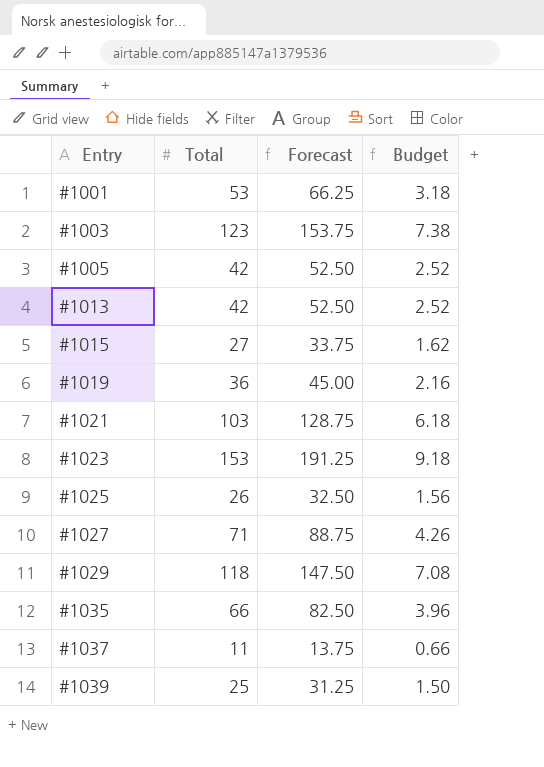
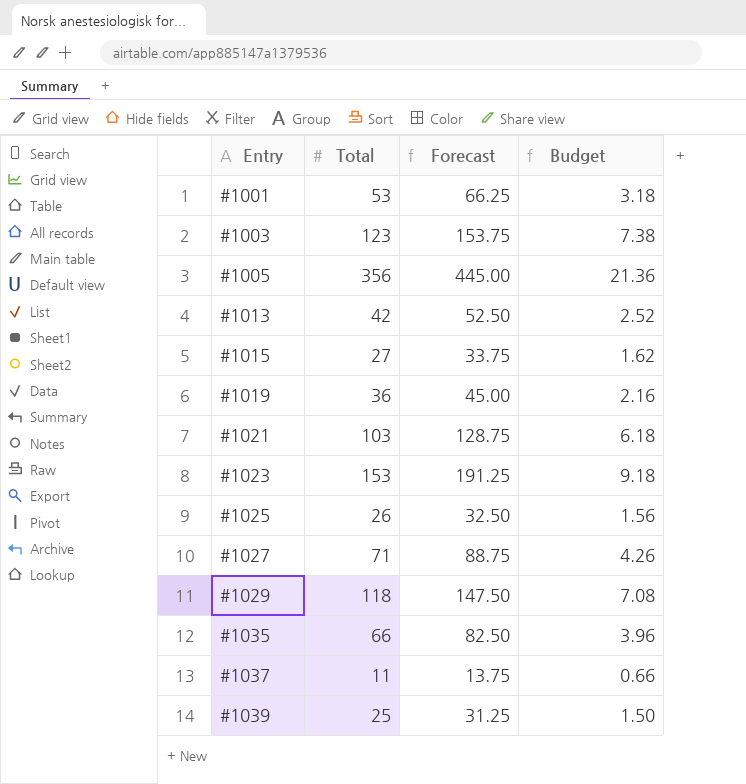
#1005 | Total: 42 -> 356
#1005 | Forecast: 52.50 -> 445.00
#1005 | Budget: 2.52 -> 21.36

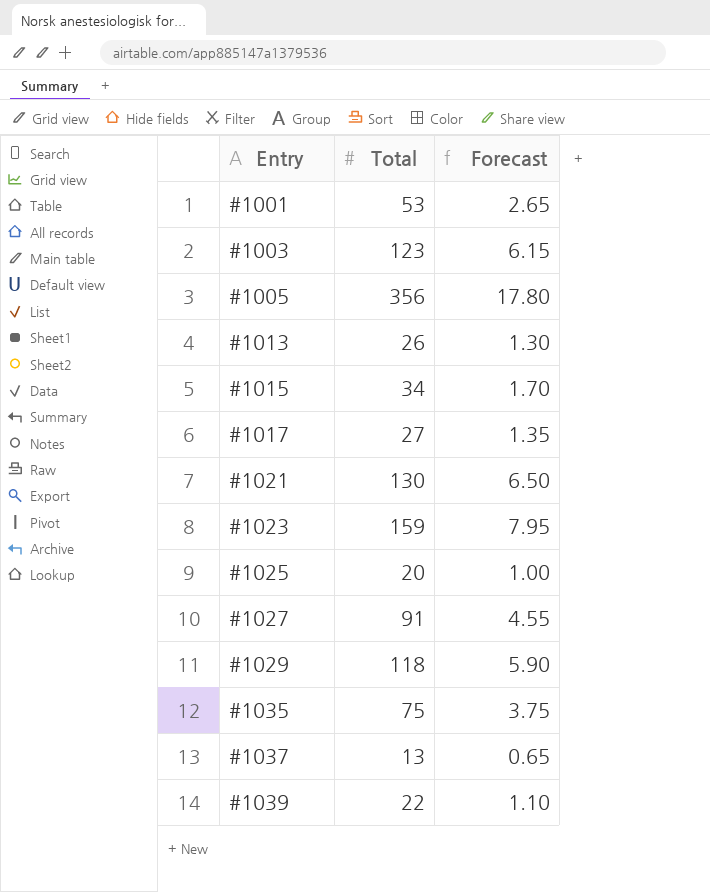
column Budget | formula: [Total] * 0.06 -> none
column Forecast | formula: [Total] * 1.25 -> [Total] * 0.05
row #1019: 36 | 45.00 | 2.16 -> none
#1013 | Total: 42 -> 26
#1015 | Total: 27 -> 34
row #1017: none -> 27 | 1.35
#1021 | Total: 103 -> 130
#1023 | Total: 153 -> 159
#1025 | Total: 26 -> 20
#1027 | Total: 71 -> 91
#1035 | Total: 66 -> 75
#1037 | Total: 11 -> 13
#1039 | Total: 25 -> 22

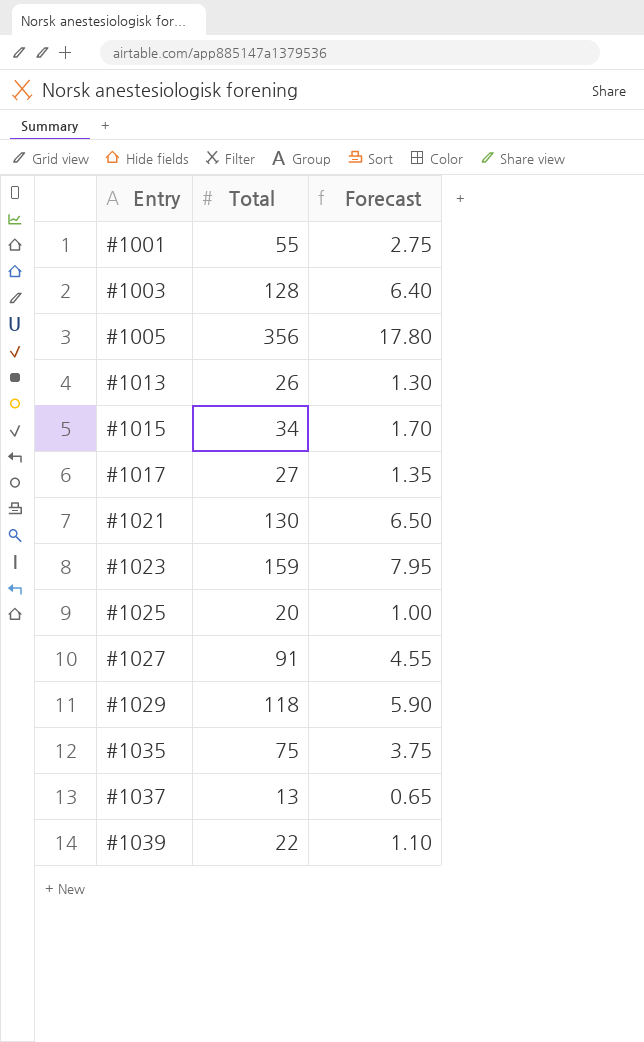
#1001 | Total: 53 -> 55
#1001 | Forecast: 2.65 -> 2.75
#1003 | Total: 123 -> 128
#1003 | Forecast: 6.15 -> 6.40

